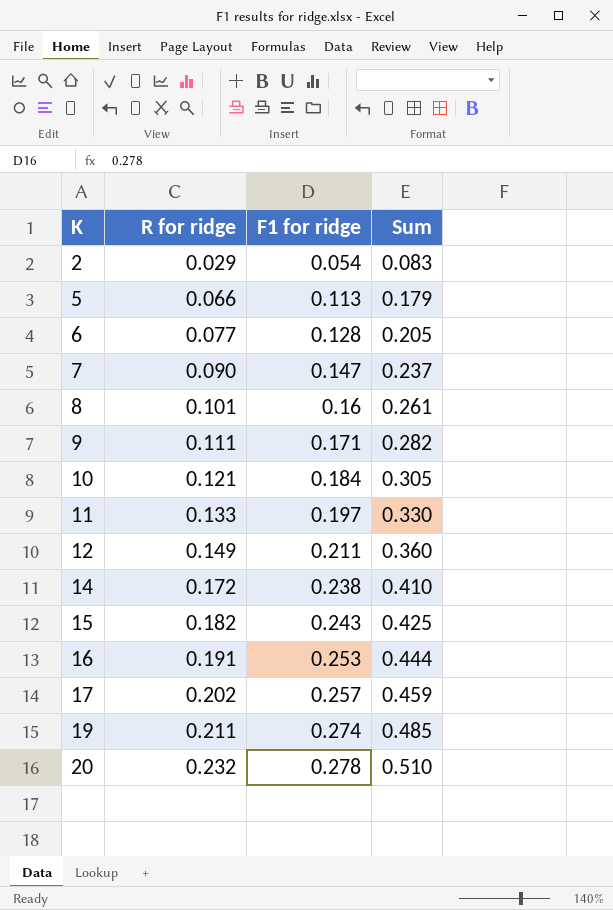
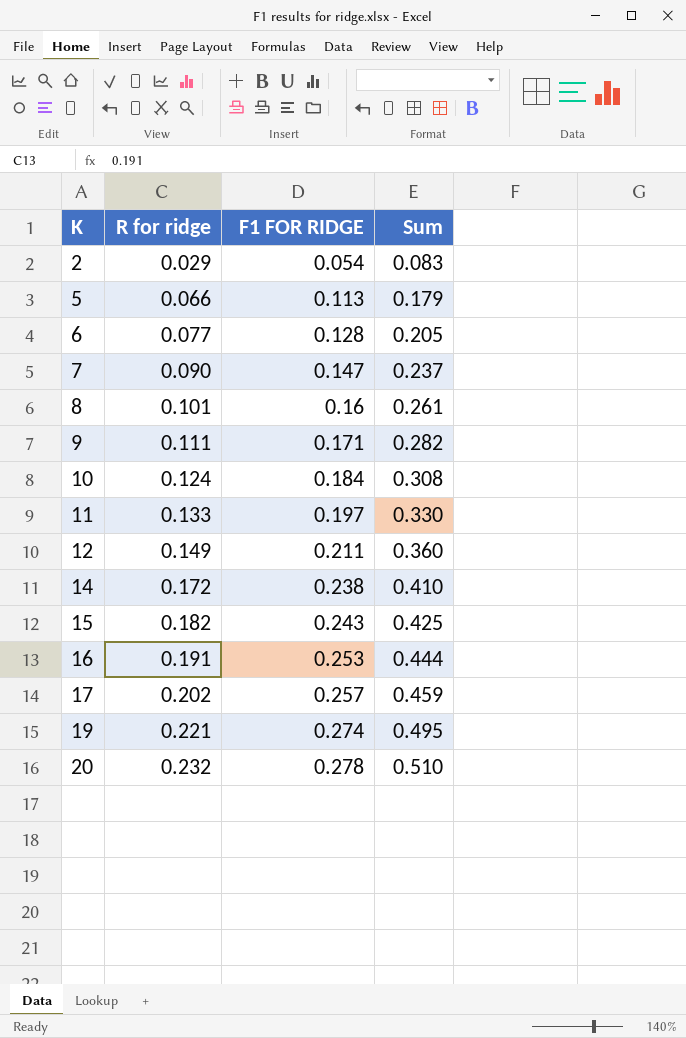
column name: F1 for ridge -> F1 FOR RIDGE
10 | R for ridge: 0.121 -> 0.124
10 | Sum: 0.305 -> 0.308
19 | R for ridge: 0.211 -> 0.221
19 | Sum: 0.485 -> 0.495

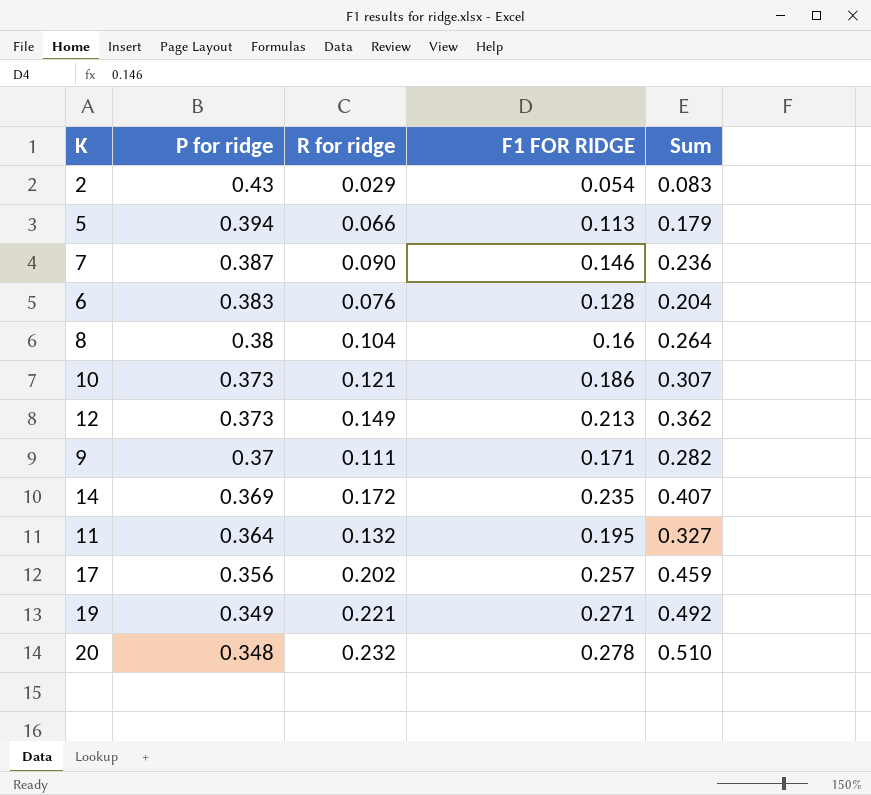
row order: K ascending -> P for ridge descending
column P for ridge | position: none -> 2
row 15: 0.182 | 0.243 | 0.425 -> none
row 16: 0.191 | 0.253 | 0.444 -> none
7 | F1 FOR RIDGE: 0.147 -> 0.146
7 | Sum: 0.237 -> 0.236
6 | R for ridge: 0.077 -> 0.076
6 | Sum: 0.205 -> 0.204
8 | R for ridge: 0.101 -> 0.104
8 | Sum: 0.261 -> 0.264
10 | R for ridge: 0.124 -> 0.121
10 | F1 FOR RIDGE: 0.184 -> 0.186
10 | Sum: 0.308 -> 0.307
12 | F1 FOR RIDGE: 0.211 -> 0.213
12 | Sum: 0.360 -> 0.362
14 | F1 FOR RIDGE: 0.238 -> 0.235
14 | Sum: 0.410 -> 0.407
11 | R for ridge: 0.133 -> 0.132
11 | F1 FOR RIDGE: 0.197 -> 0.195
11 | Sum: 0.330 -> 0.327
19 | F1 FOR RIDGE: 0.274 -> 0.271
19 | Sum: 0.495 -> 0.492

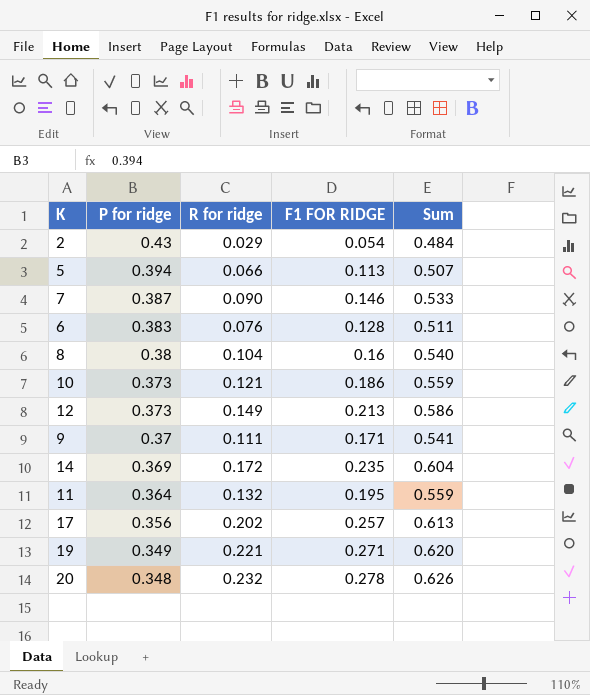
column Sum | formula: [R for ridge] + [F1 FOR RIDGE] -> [P for ridge] + [F1 FOR RIDGE]

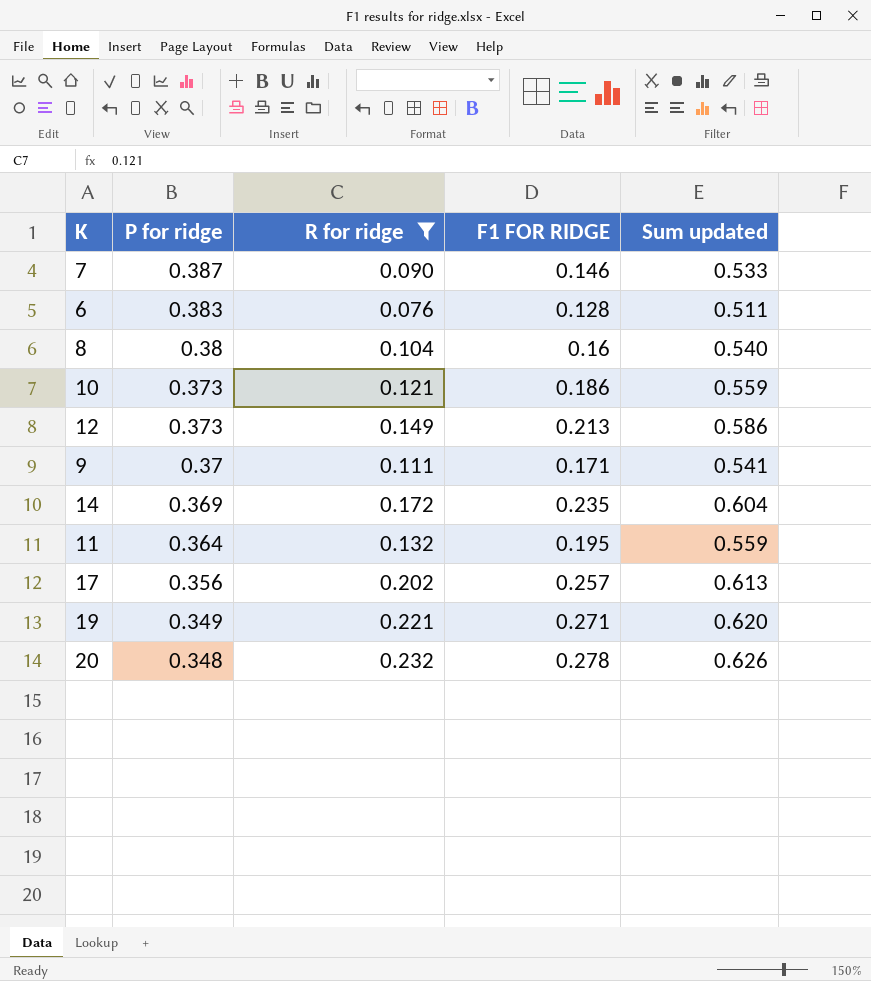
filter: none -> R for ridge >= 0.076
column name: Sum -> Sum updated

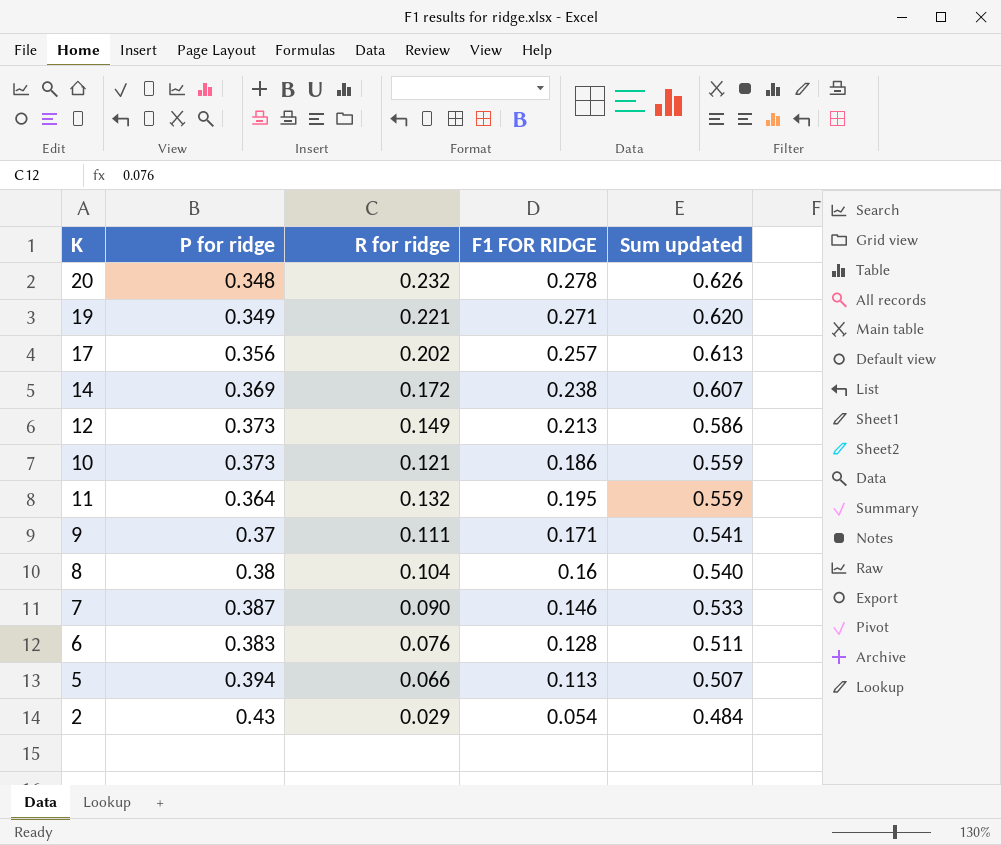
filter: R for ridge >= 0.076 -> none
row order: P for ridge descending -> Sum updated descending
14 | F1 FOR RIDGE: 0.235 -> 0.238
14 | Sum updated: 0.604 -> 0.607

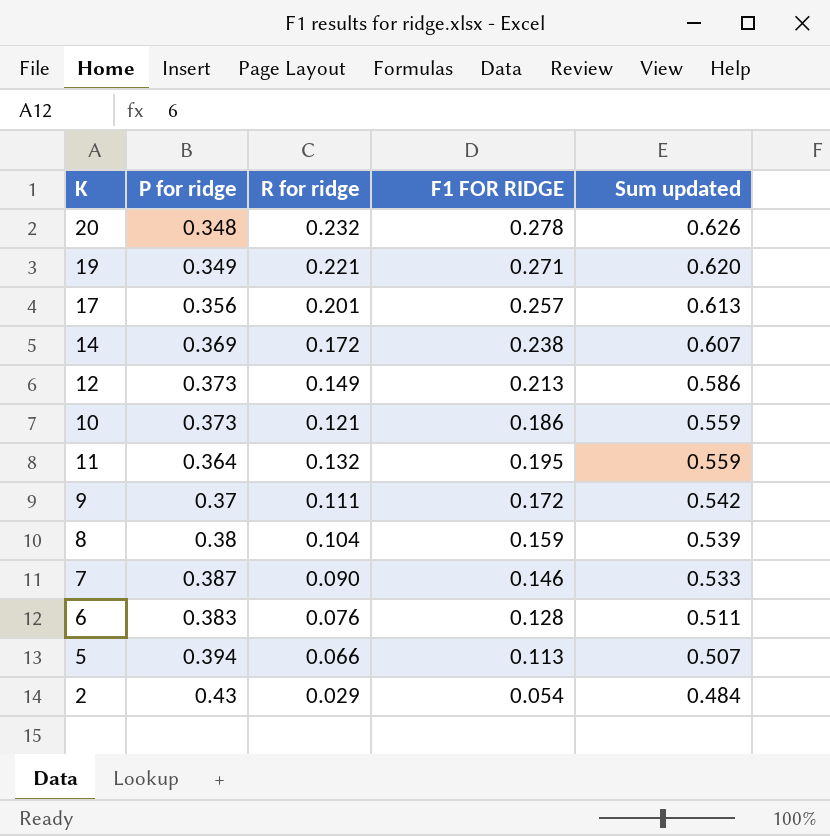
17 | R for ridge: 0.202 -> 0.201
9 | F1 FOR RIDGE: 0.171 -> 0.172
9 | Sum updated: 0.541 -> 0.542
8 | F1 FOR RIDGE: 0.16 -> 0.159
8 | Sum updated: 0.540 -> 0.539

